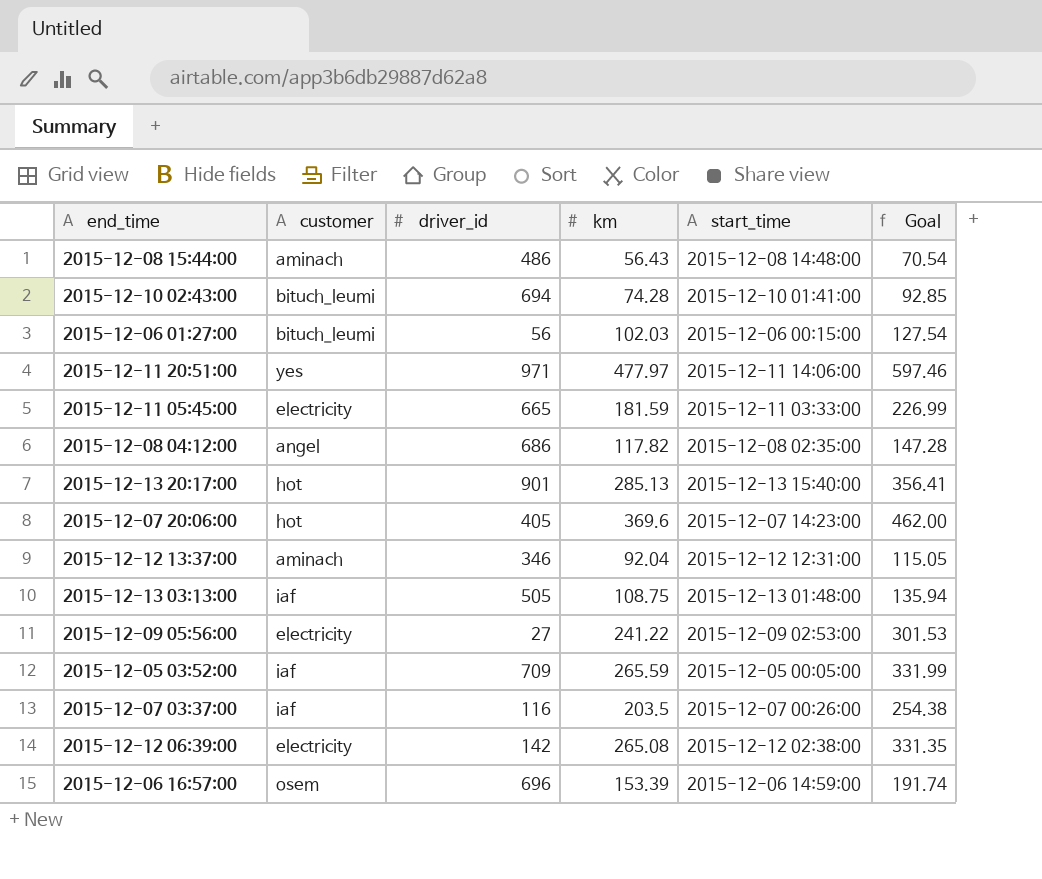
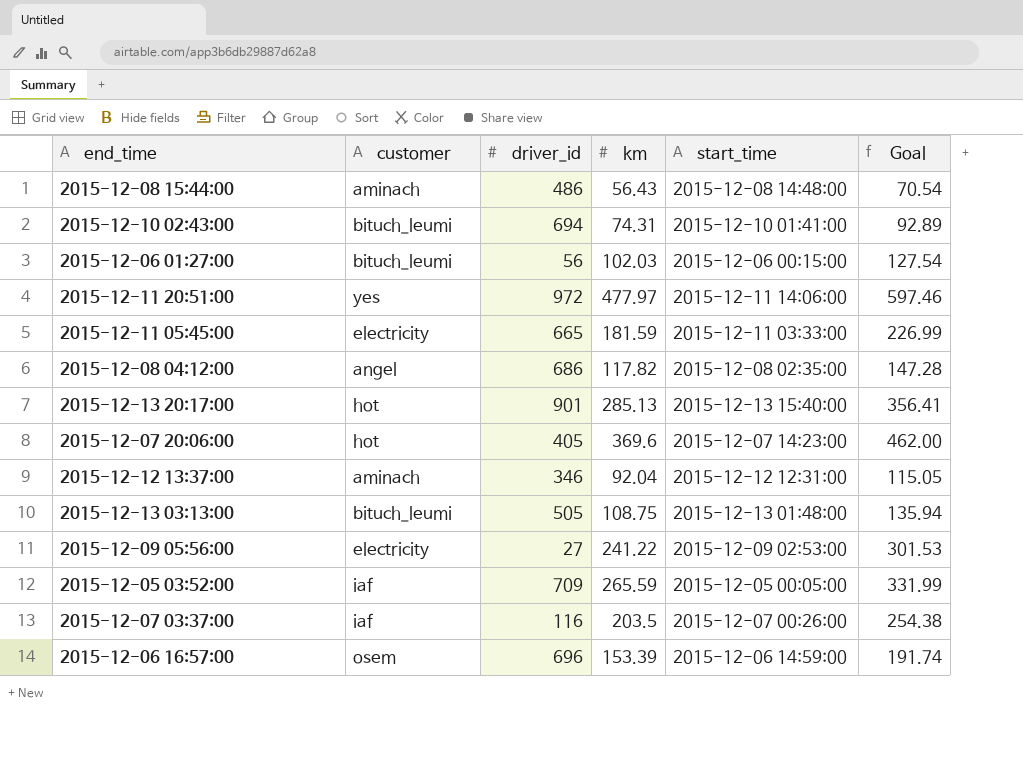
row 2015-12-12 06:39:00: electricity | 142 | 265.08 | 2015-12-12 02:38:00 | 331.35 -> none
2015-12-10 02:43:00 | km: 74.28 -> 74.31
2015-12-10 02:43:00 | Goal: 92.85 -> 92.89
2015-12-11 20:51:00 | driver_id: 971 -> 972
2015-12-13 03:13:00 | customer: iaf -> bituch_leumi

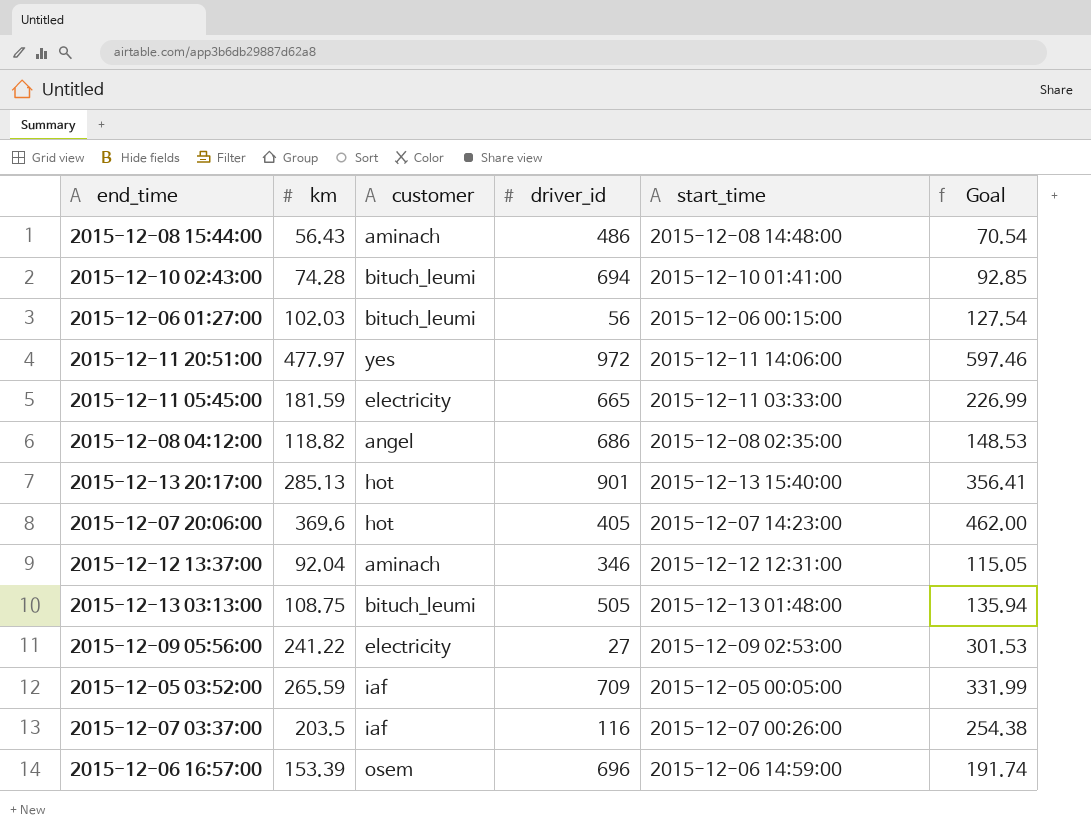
column km | position: 4 -> 2
2015-12-10 02:43:00 | km: 74.31 -> 74.28
2015-12-10 02:43:00 | Goal: 92.89 -> 92.85
2015-12-08 04:12:00 | km: 117.82 -> 118.82
2015-12-08 04:12:00 | Goal: 147.28 -> 148.53

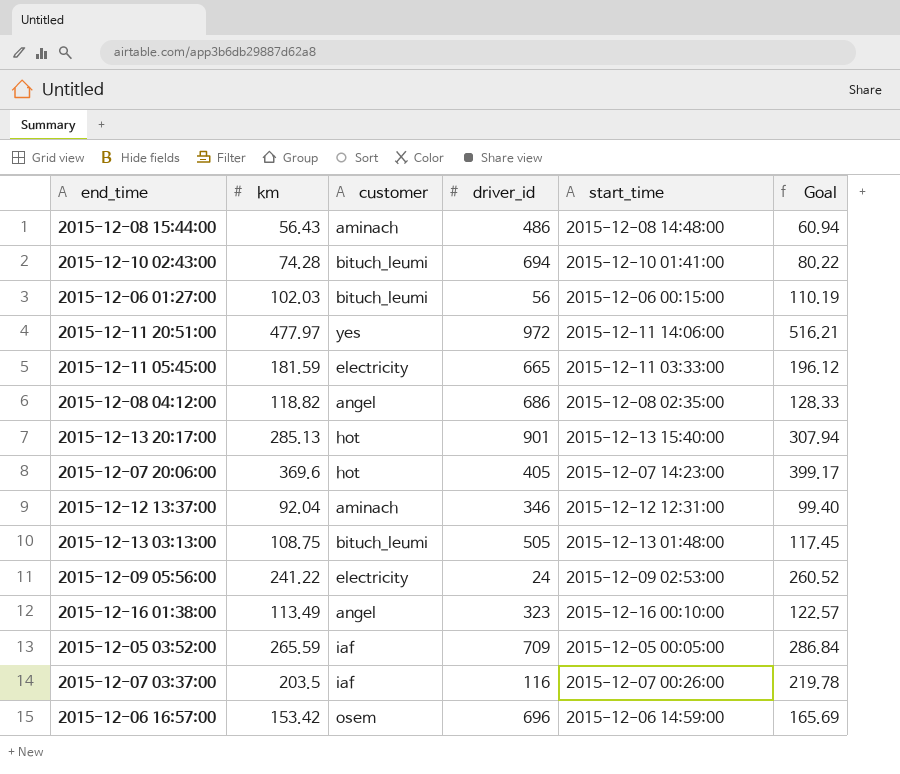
column Goal | formula: [km] * 1.25 -> [km] * 1.08
2015-12-09 05:56:00 | driver_id: 27 -> 24
row 2015-12-16 01:38:00: none -> 113.49 | angel | 323 | 2015-12-16 00:10:00 | 122.57
2015-12-06 16:57:00 | km: 153.39 -> 153.42

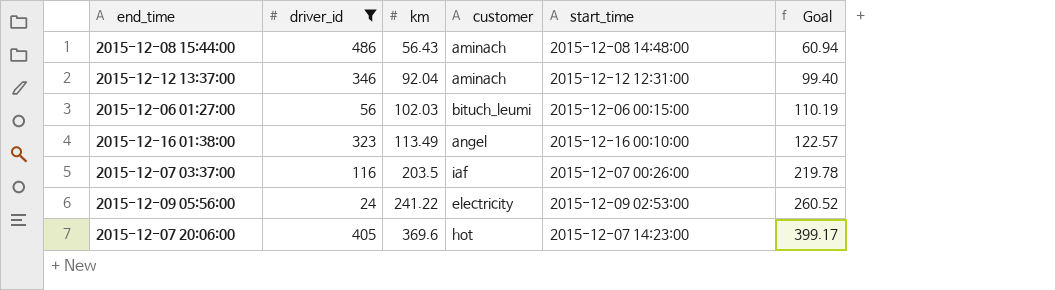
filter: none -> driver_id <= 486
row order: none -> km ascending
column driver_id | position: 4 -> 2

